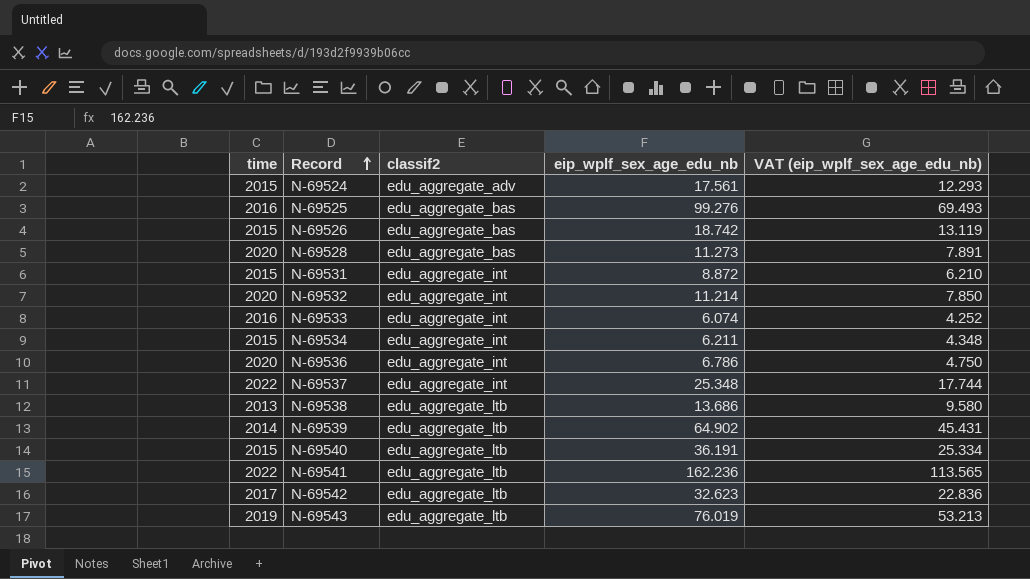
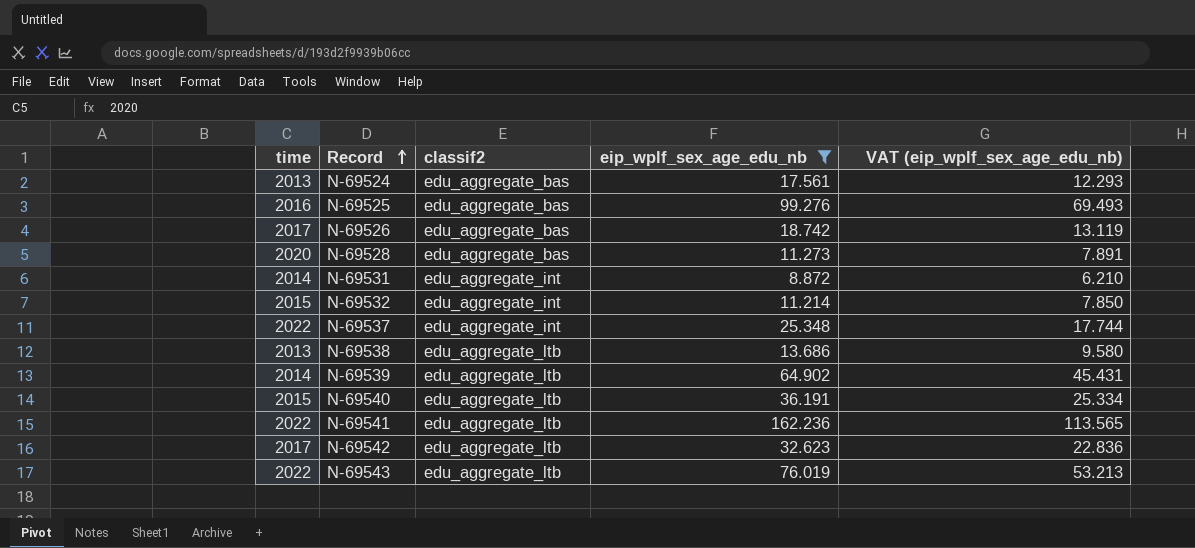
filter: none -> eip_wplf_sex_age_edu_nb >= 8.872
N-69524 | time: 2015 -> 2013
N-69524 | classif2: edu_aggregate_adv -> edu_aggregate_bas
N-69526 | time: 2015 -> 2017
N-69531 | time: 2015 -> 2014
N-69532 | time: 2020 -> 2015
N-69543 | time: 2019 -> 2022

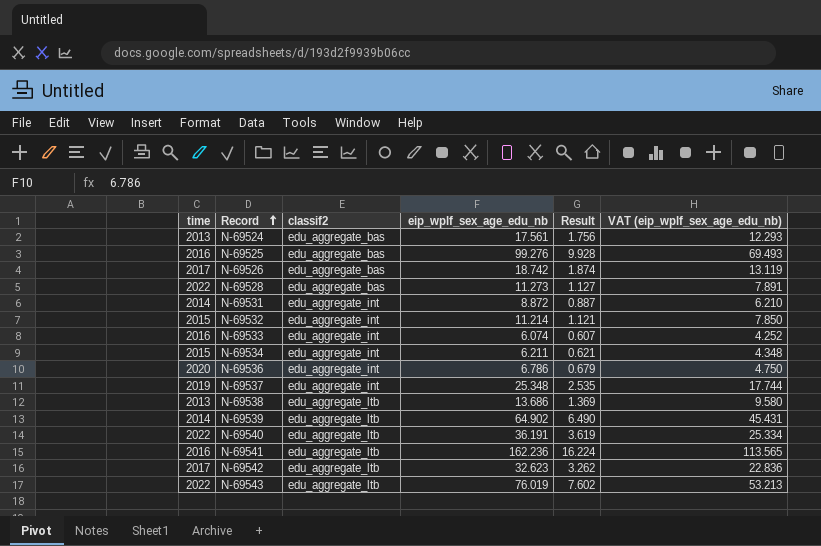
filter: eip_wplf_sex_age_edu_nb >= 8.872 -> none
column Result | formula: none -> [eip_wplf_sex_age_edu_nb] * 0.1
N-69528 | time: 2020 -> 2022
N-69537 | time: 2022 -> 2019
N-69540 | time: 2015 -> 2022
N-69541 | time: 2022 -> 2016

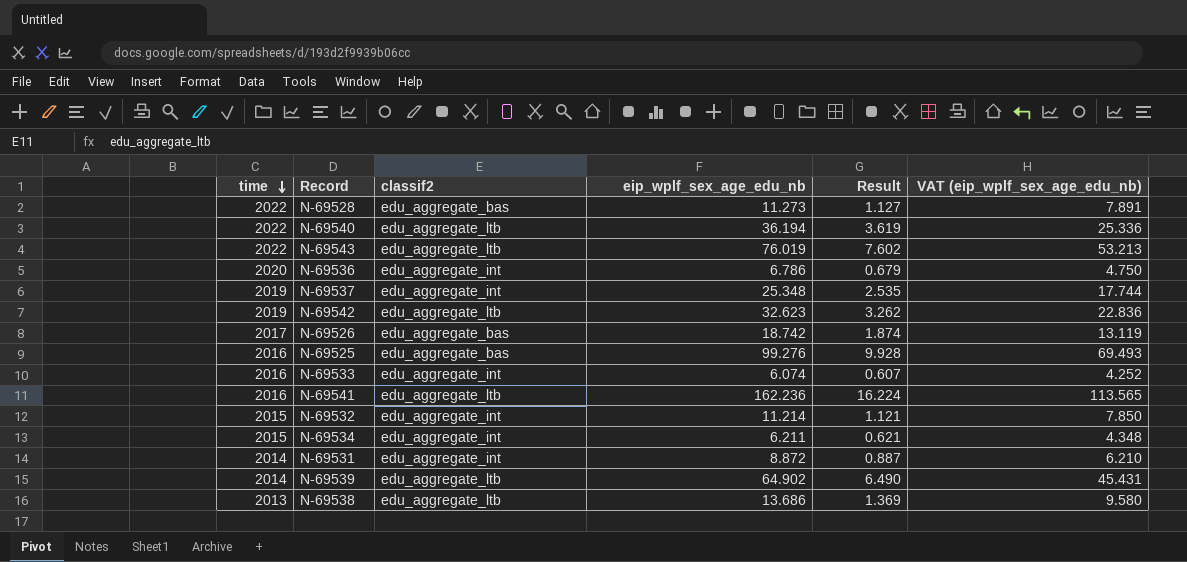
row order: Record ascending -> time descending
row N-69524: 2013 | edu_aggregate_bas | 17.561 | 1.756 | 12.293 -> none
N-69540 | eip_wplf_sex_age_edu_nb: 36.191 -> 36.194
N-69540 | VAT (eip_wplf_sex_age_edu_nb): 25.334 -> 25.336
N-69542 | time: 2017 -> 2019

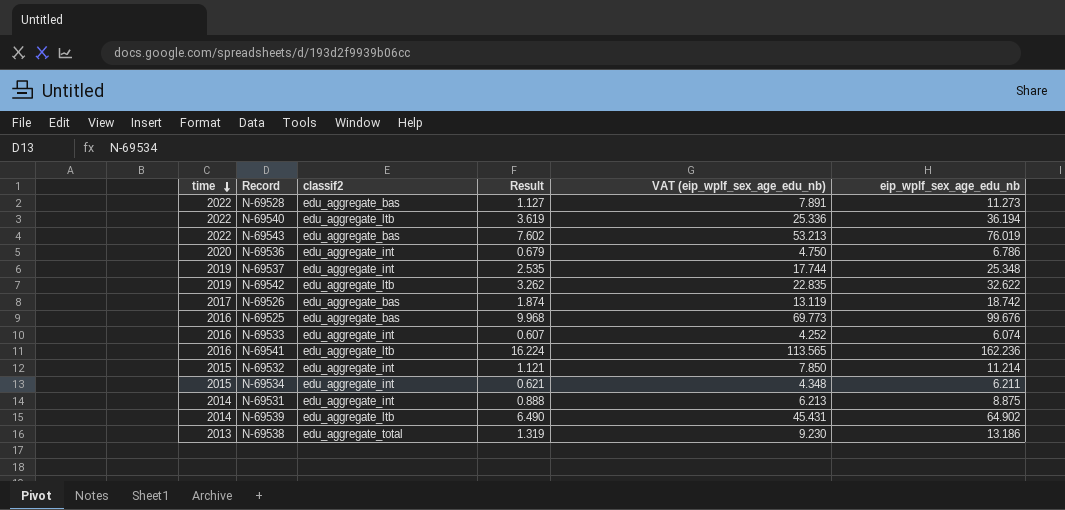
column eip_wplf_sex_age_edu_nb | position: 4 -> 6
N-69543 | classif2: edu_aggregate_ltb -> edu_aggregate_bas
N-69542 | VAT (eip_wplf_sex_age_edu_nb): 22.836 -> 22.835
N-69542 | eip_wplf_sex_age_edu_nb: 32.623 -> 32.622
N-69525 | Result: 9.928 -> 9.968
N-69525 | VAT (eip_wplf_sex_age_edu_nb): 69.493 -> 69.773
N-69525 | eip_wplf_sex_age_edu_nb: 99.276 -> 99.676
N-69531 | Result: 0.887 -> 0.888
N-69531 | VAT (eip_wplf_sex_age_edu_nb): 6.210 -> 6.213
N-69531 | eip_wplf_sex_age_edu_nb: 8.872 -> 8.875
N-69538 | classif2: edu_aggregate_ltb -> edu_aggregate_total
N-69538 | Result: 1.369 -> 1.319
N-69538 | VAT (eip_wplf_sex_age_edu_nb): 9.580 -> 9.230
N-69538 | eip_wplf_sex_age_edu_nb: 13.686 -> 13.186

